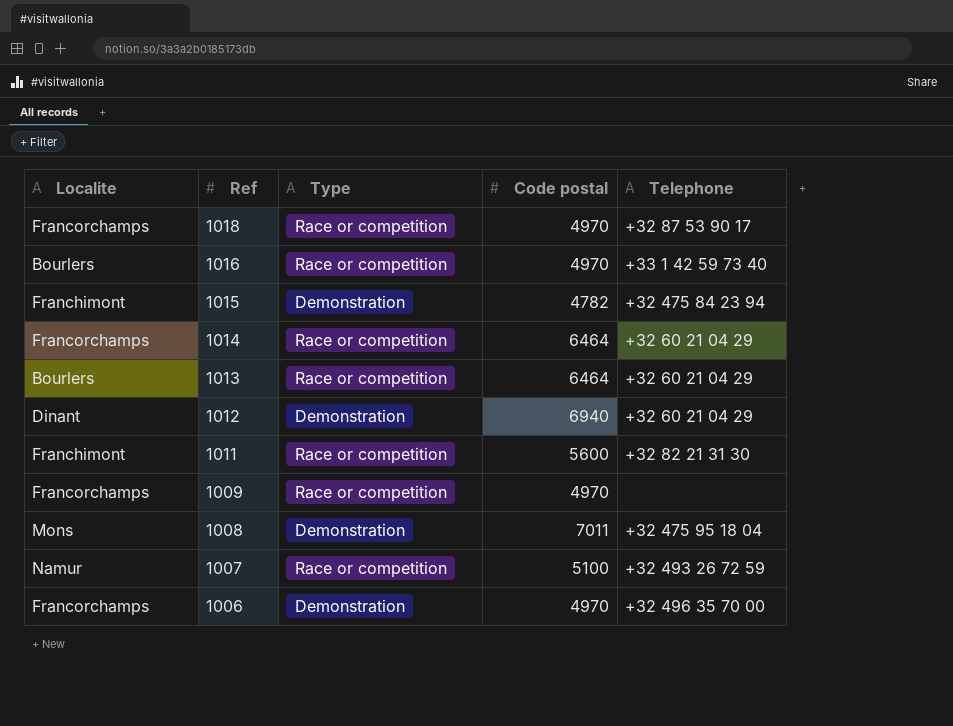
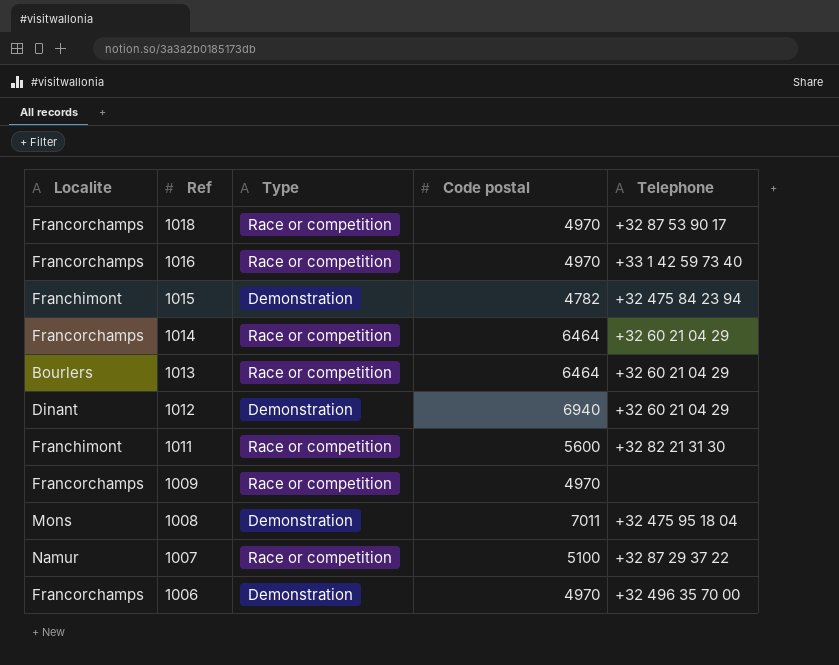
1016 | Localite: Bourlers -> Francorchamps
1007 | Telephone: +32 493 26 72 59 -> +32 87 29 37 22

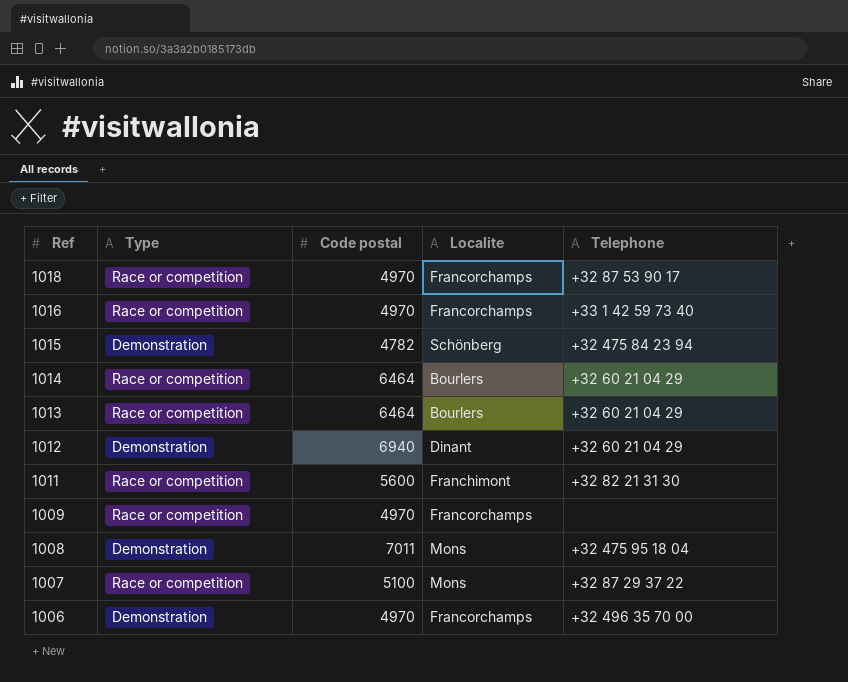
column Localite | position: 1 -> 4
1015 | Localite: Franchimont -> Schönberg
1014 | Localite: Francorchamps -> Bourlers
1007 | Localite: Namur -> Mons

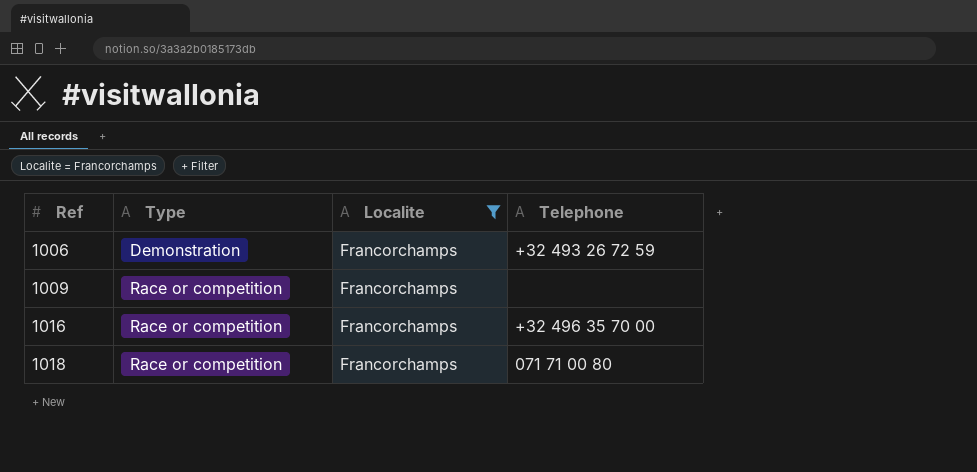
filter: none -> Localite = Francorchamps
row order: Ref descending -> Ref ascending
column Code postal | position: 3 -> none
1006 | Telephone: +32 496 35 70 00 -> +32 493 26 72 59
1016 | Telephone: +33 1 42 59 73 40 -> +32 496 35 70 00
1018 | Telephone: +32 87 53 90 17 -> 071 71 00 80

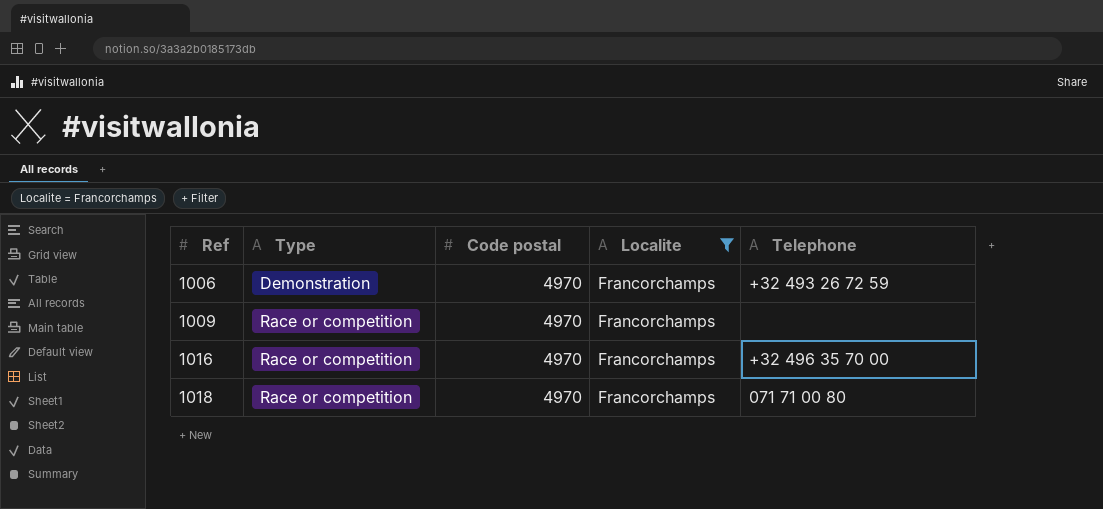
column Code postal | position: none -> 3

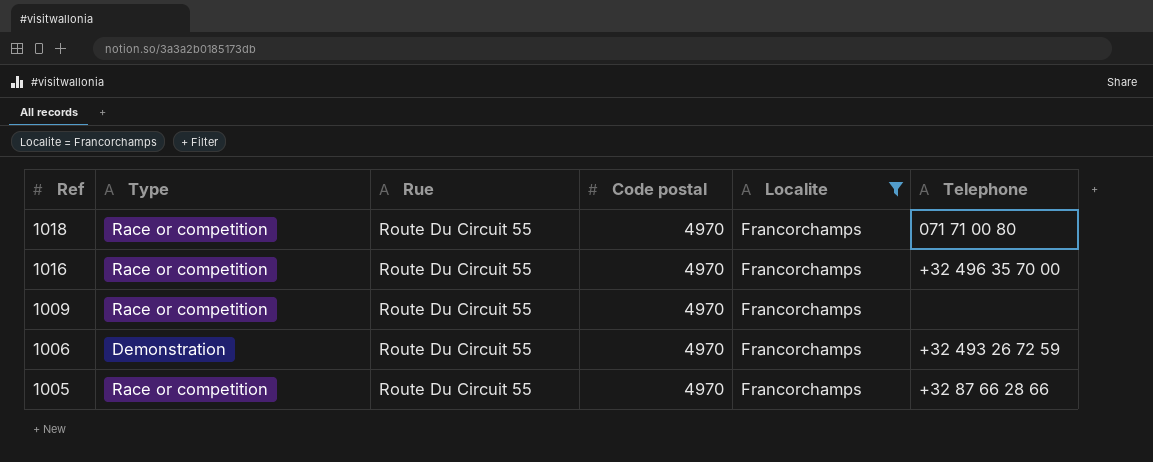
row order: Ref ascending -> Ref descending
column Rue | position: none -> 3
row 1005: none -> Race or competition | Route Du Circuit 55 | 4970 | Francorchamps | +32 87 66 28 66

